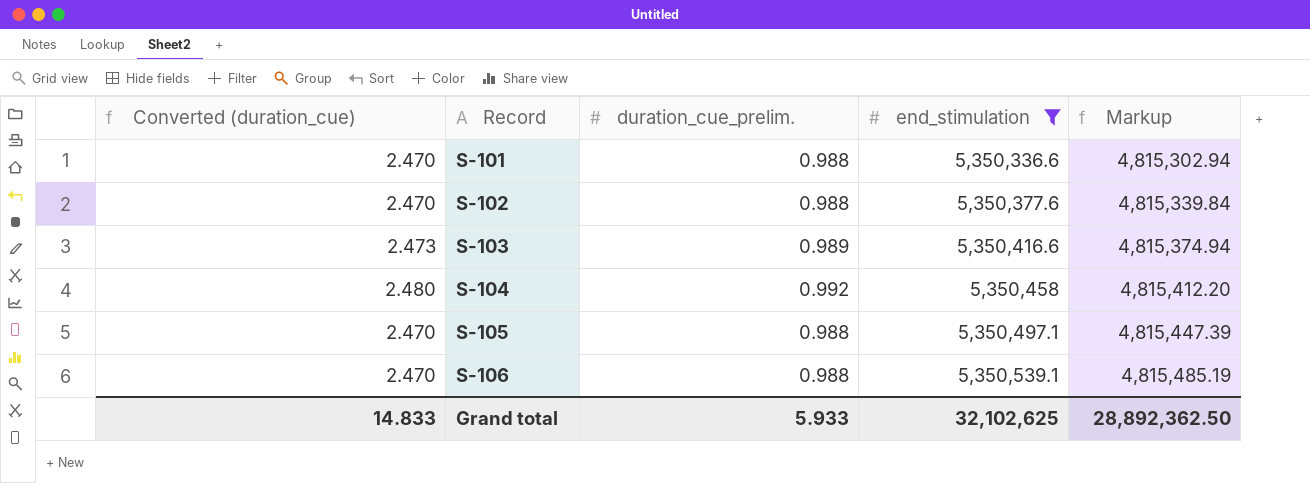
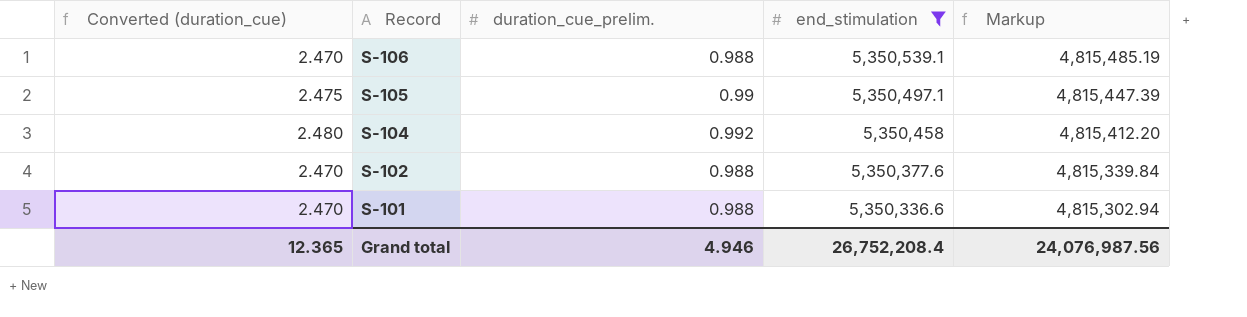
row order: Record ascending -> Record descending
row S-103: 2.473 | 0.989 | 5,350,416.6 | 4,815,374.94 -> none
S-105 | Converted (duration_cue): 2.470 -> 2.475
S-105 | duration_cue_prelim.: 0.988 -> 0.99
Grand total | Converted (duration_cue): 14.833 -> 12.365
Grand total | duration_cue_prelim.: 5.933 -> 4.946
Grand total | end_stimulation: 32,102,625 -> 26,752,208.4
Grand total | Markup: 28,892,362.50 -> 24,076,987.56

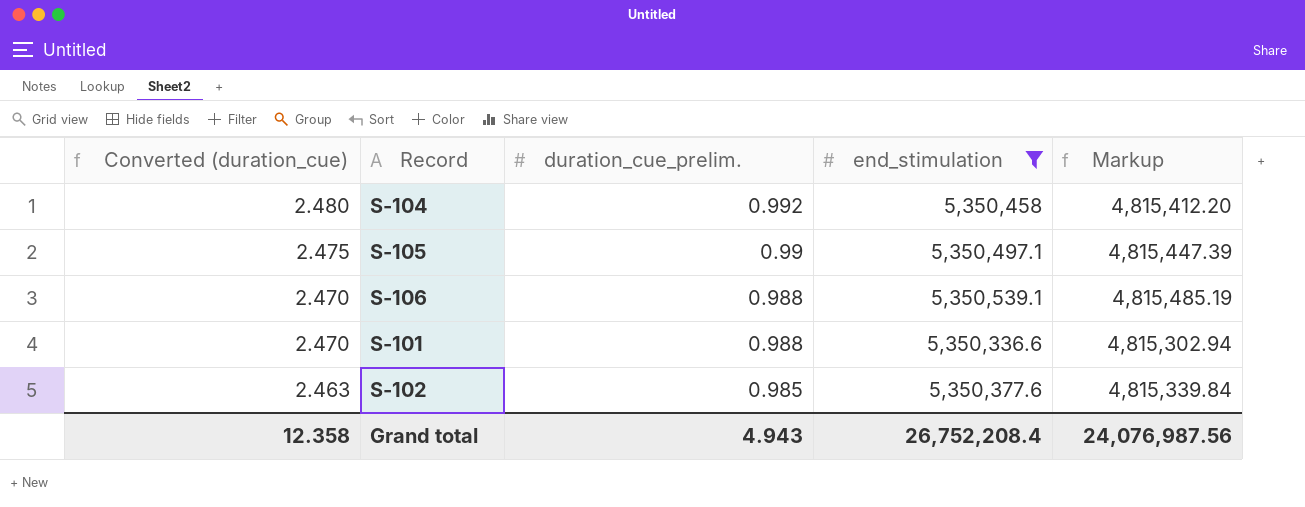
row order: Record descending -> Converted (duration_cue) descending
S-102 | Converted (duration_cue): 2.470 -> 2.463
S-102 | duration_cue_prelim.: 0.988 -> 0.985
Grand total | Converted (duration_cue): 12.365 -> 12.358
Grand total | duration_cue_prelim.: 4.946 -> 4.943

